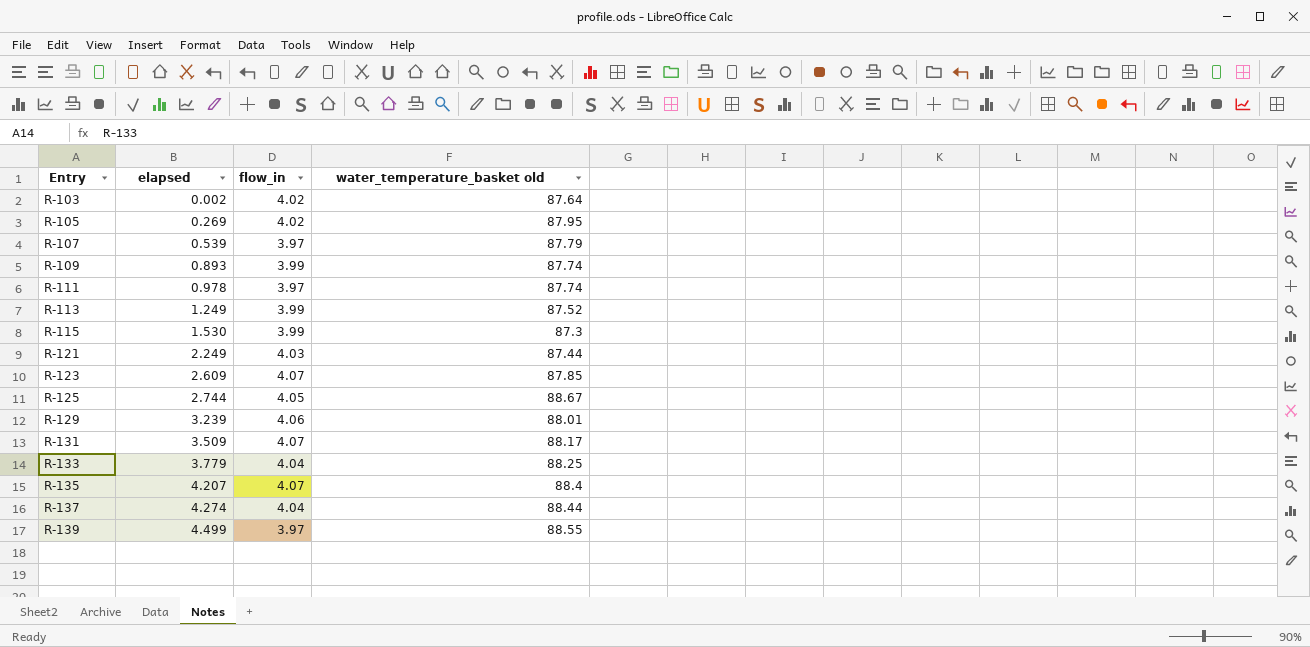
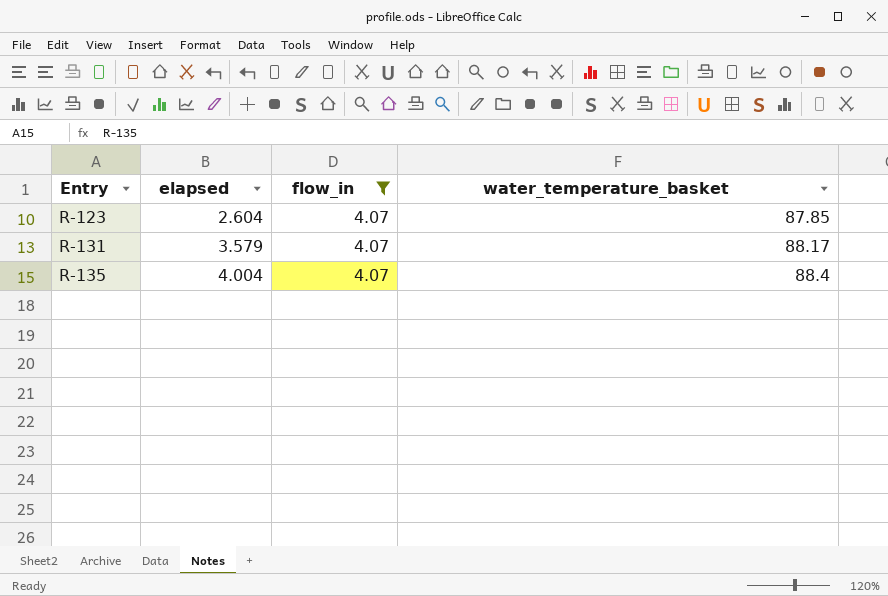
filter: none -> flow_in = 4.07
column name: water_temperature_basket old -> water_temperature_basket
R-123 | elapsed: 2.609 -> 2.604
R-131 | elapsed: 3.509 -> 3.579
R-135 | elapsed: 4.207 -> 4.004

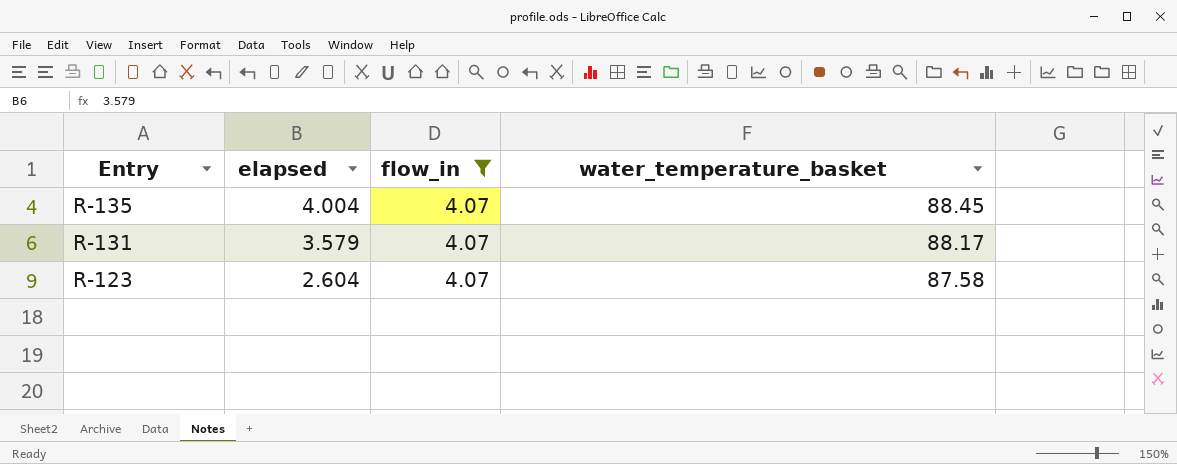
row order: Entry ascending -> Entry descending
R-135 | water_temperature_basket: 88.4 -> 88.45
R-123 | water_temperature_basket: 87.85 -> 87.58

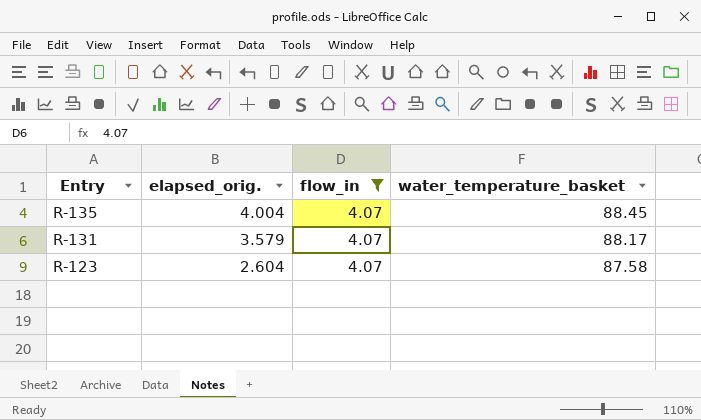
column name: elapsed -> elapsed_orig.

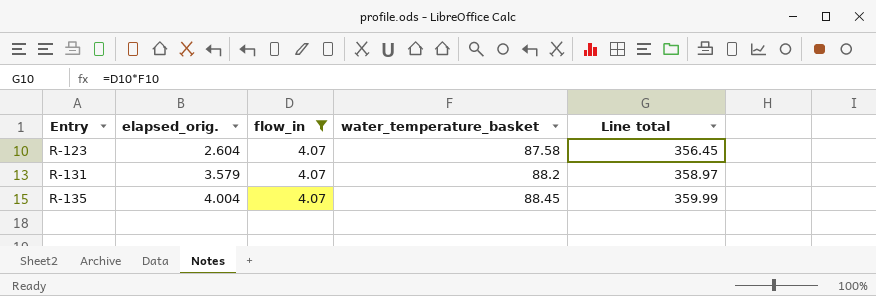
row order: Entry descending -> Entry ascending
column Line total | formula: none -> [flow_in] * [water_temperature_basket]
R-131 | water_temperature_basket: 88.17 -> 88.2

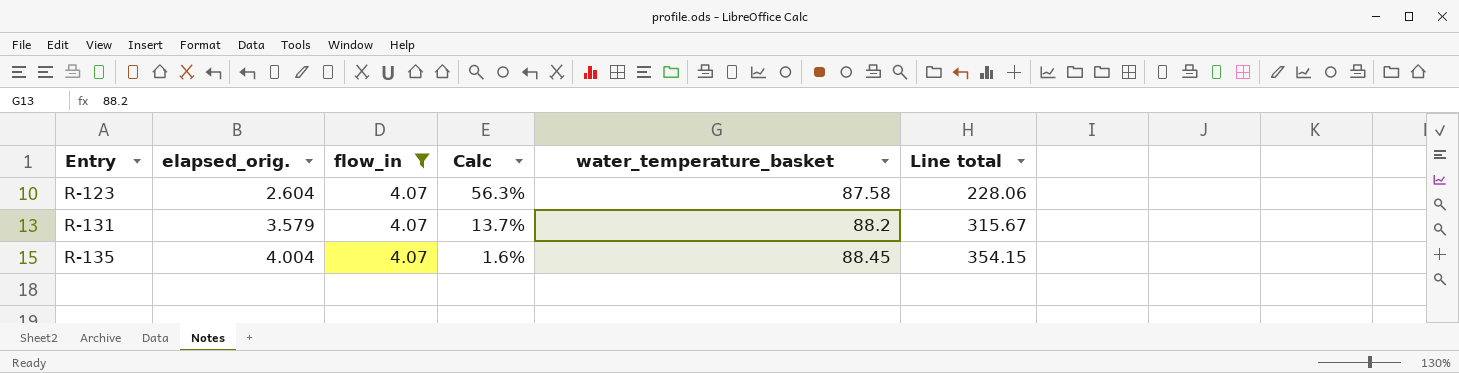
column Calc | formula: none -> ([flow_in] - [elapsed_orig.]) / [elapsed_orig.]
column Line total | formula: [flow_in] * [water_temperature_basket] -> [elapsed_orig.] * [water_temperature_basket]

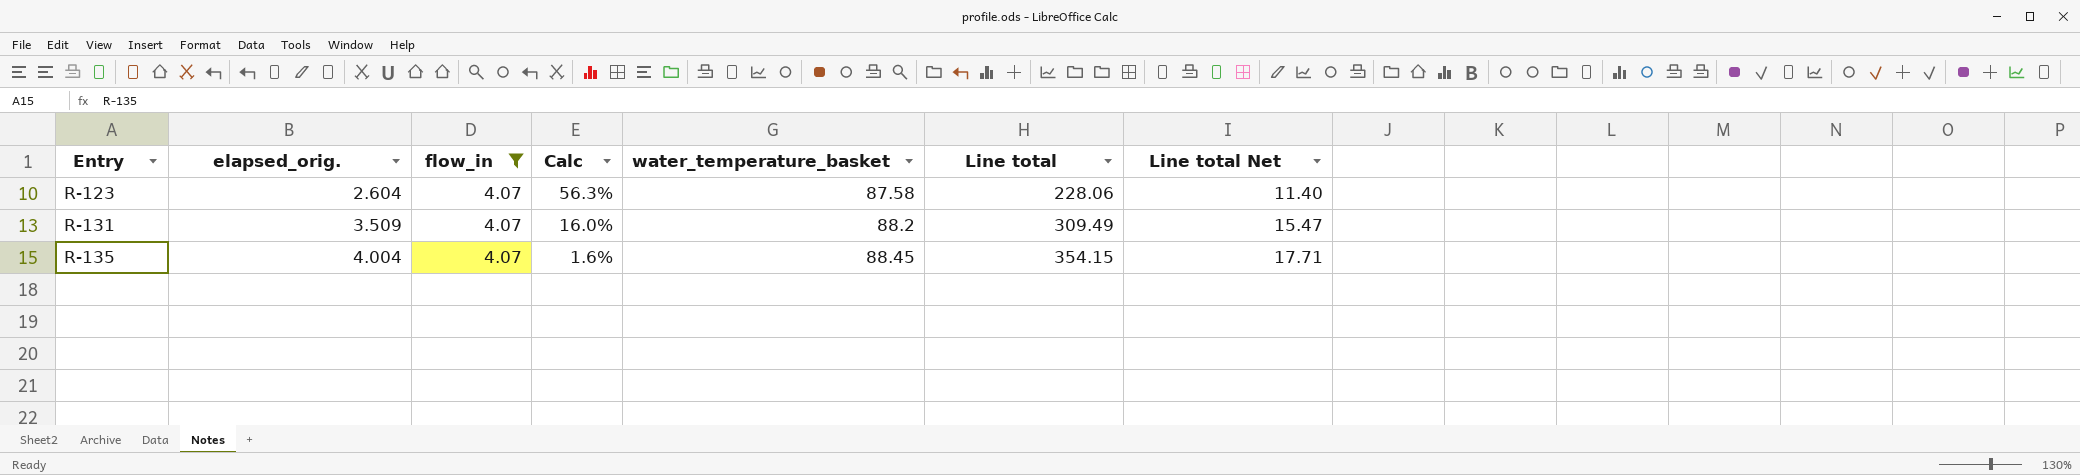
column Line total Net | formula: none -> [Line total] * 0.05
R-131 | elapsed_orig.: 3.579 -> 3.509
R-131 | Calc: 13.7% -> 16.0%
R-131 | Line total: 315.67 -> 309.49

